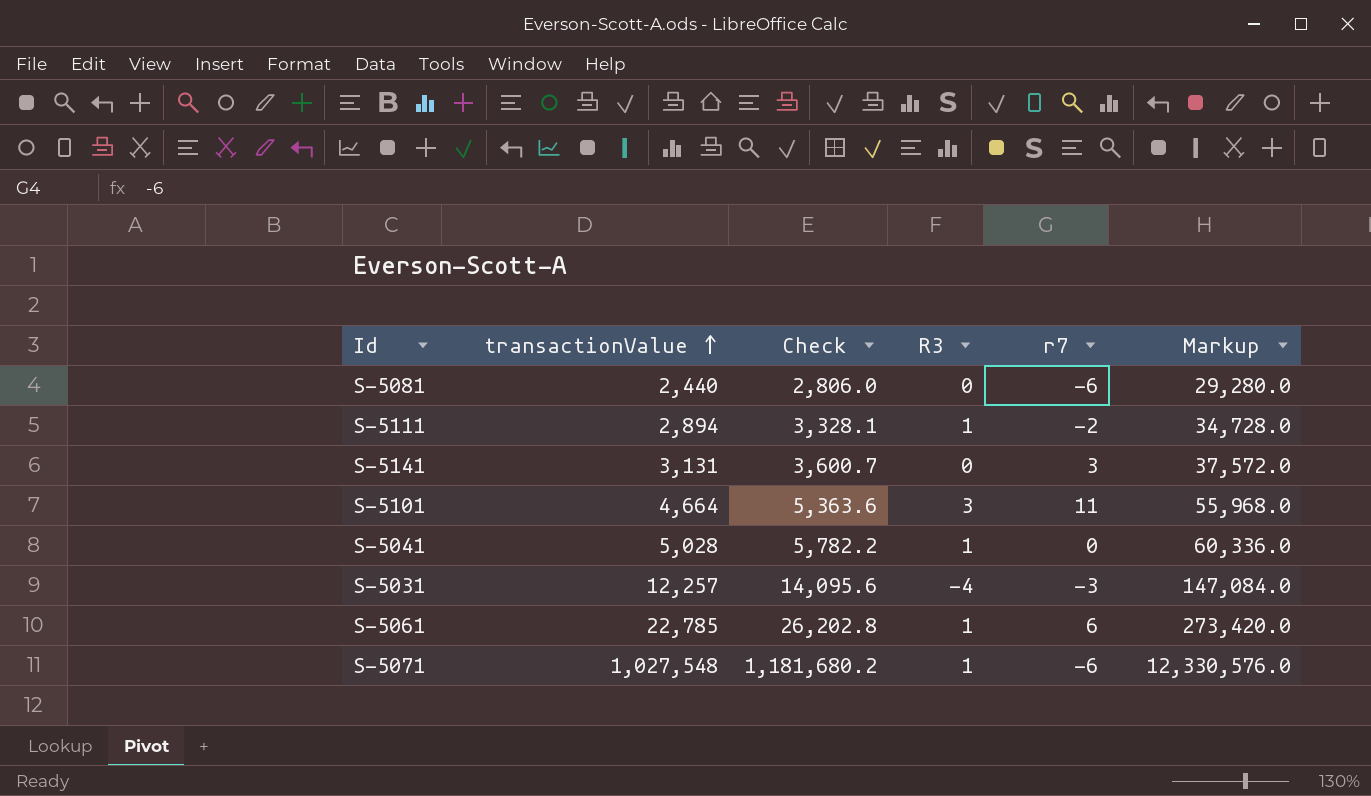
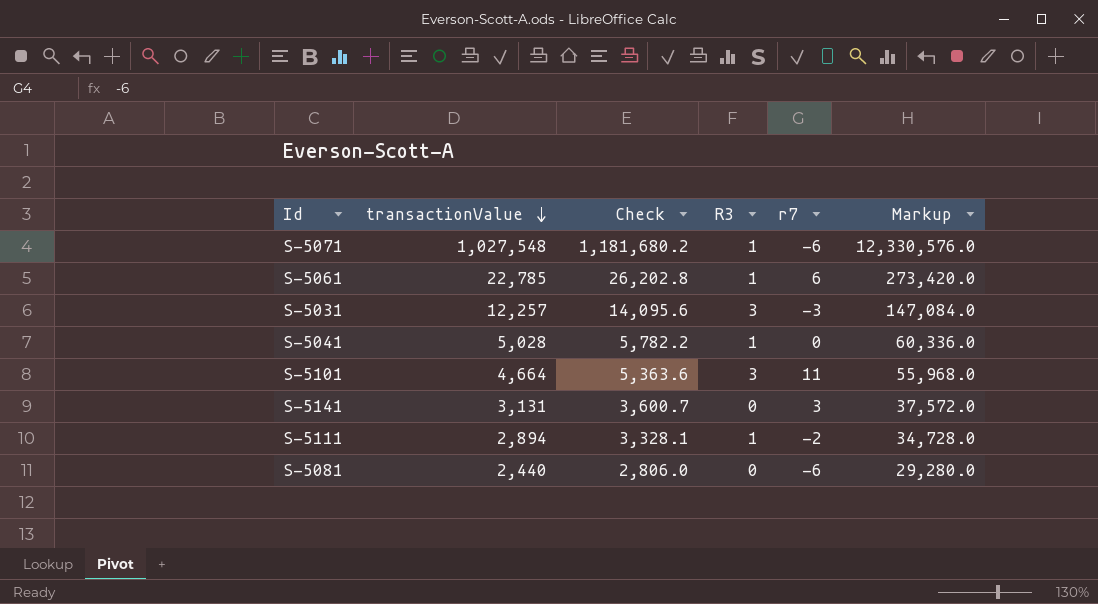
row order: transactionValue ascending -> transactionValue descending
S-5031 | R3: -4 -> 3

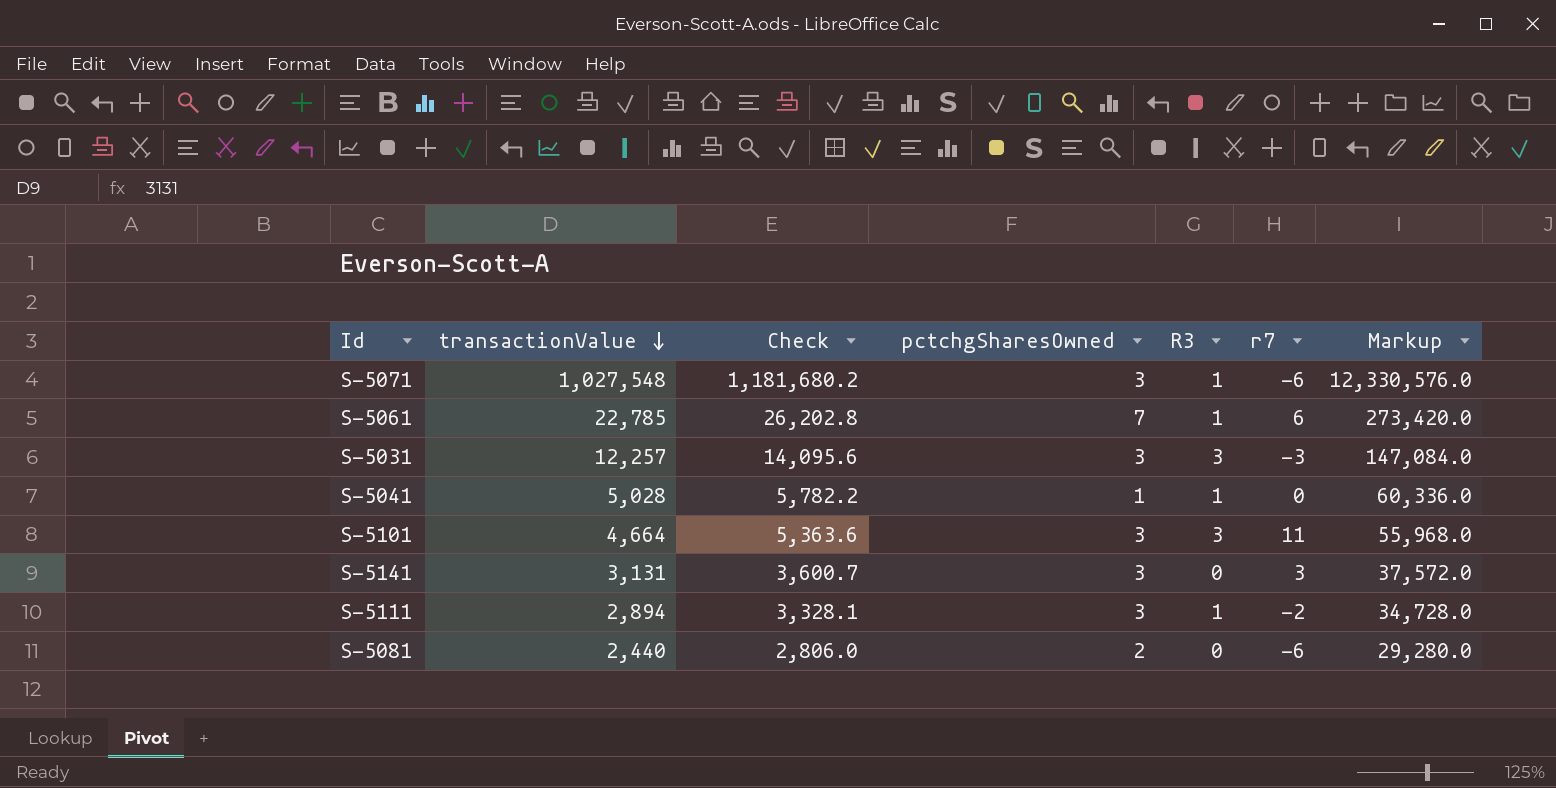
column pctchgSharesOwned | position: none -> 4

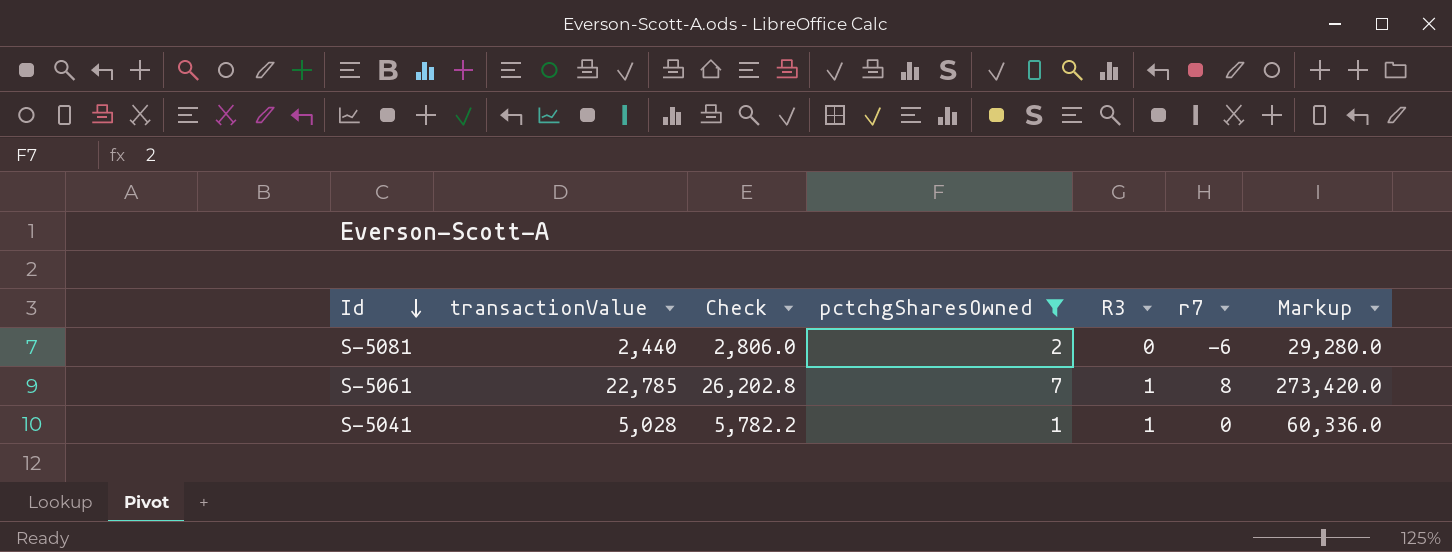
filter: none -> pctchgSharesOwned != 3
row order: transactionValue descending -> Id descending
S-5061 | r7: 6 -> 8

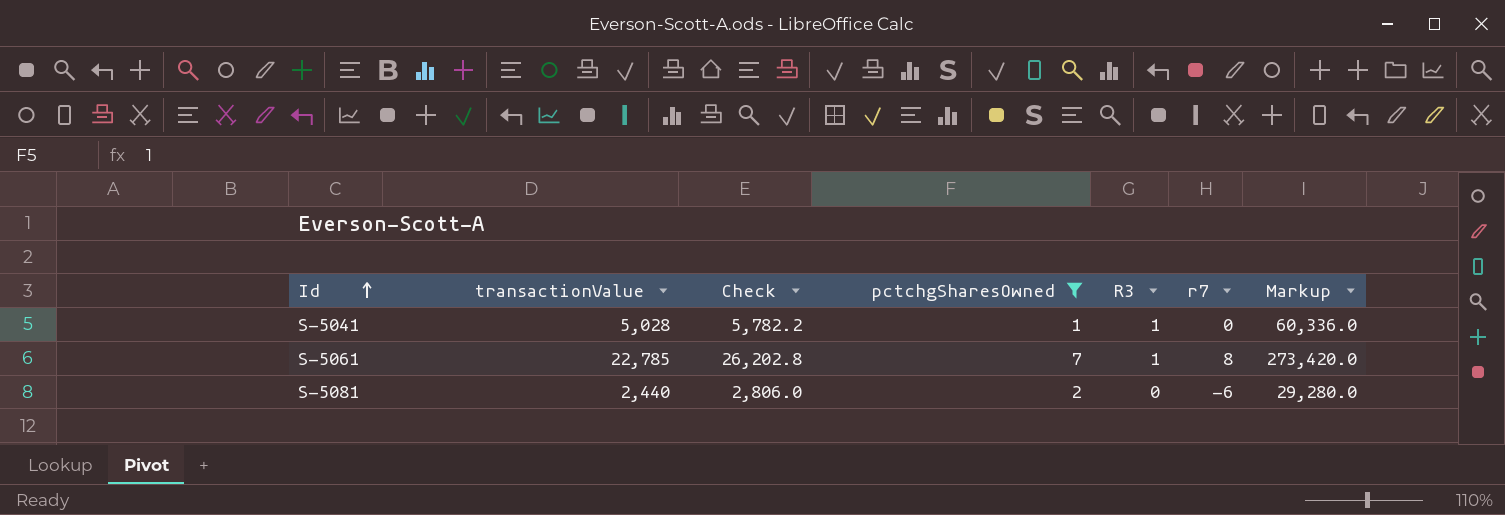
row order: Id descending -> Id ascending

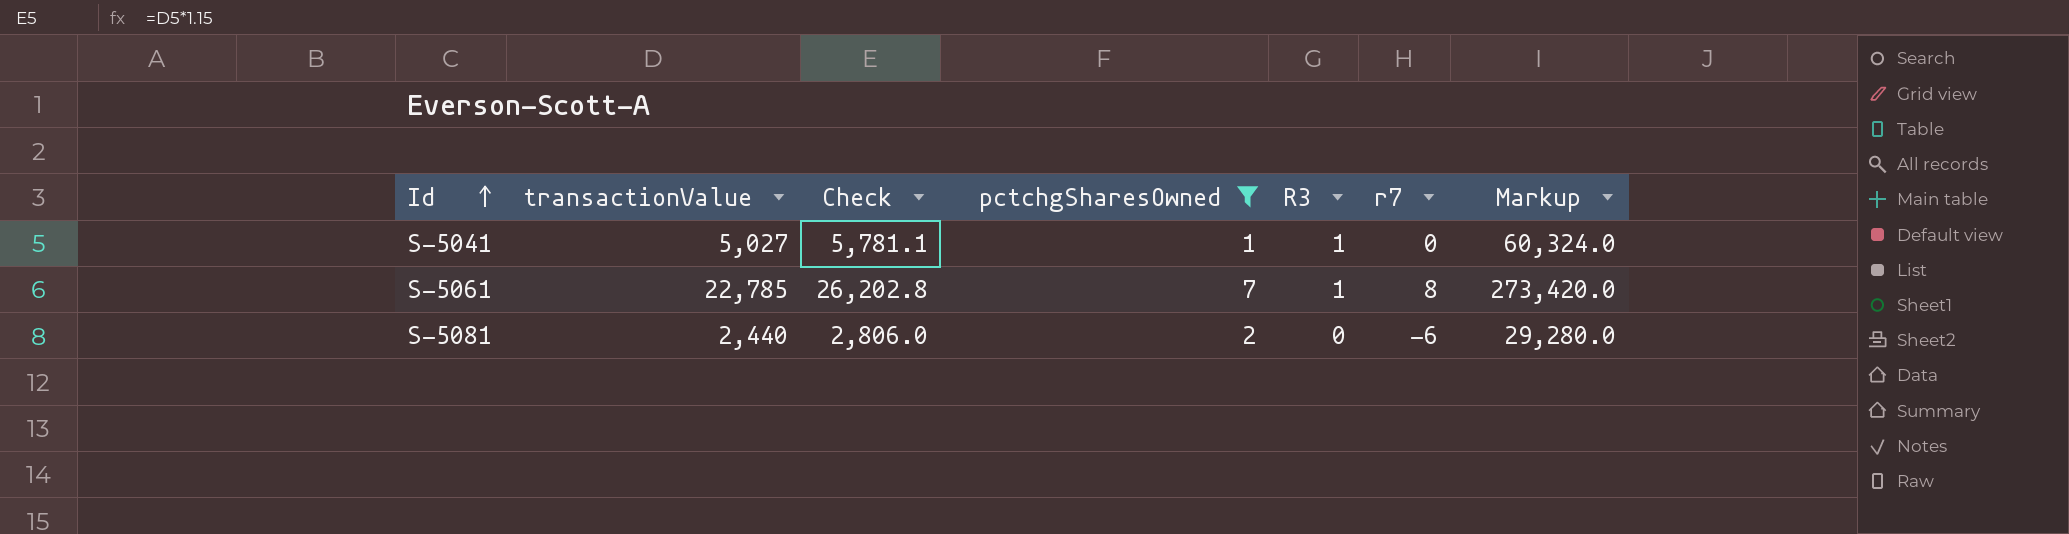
S-5041 | transactionValue: 5,028 -> 5,027
S-5041 | Check: 5,782.2 -> 5,781.1
S-5041 | Markup: 60,336.0 -> 60,324.0

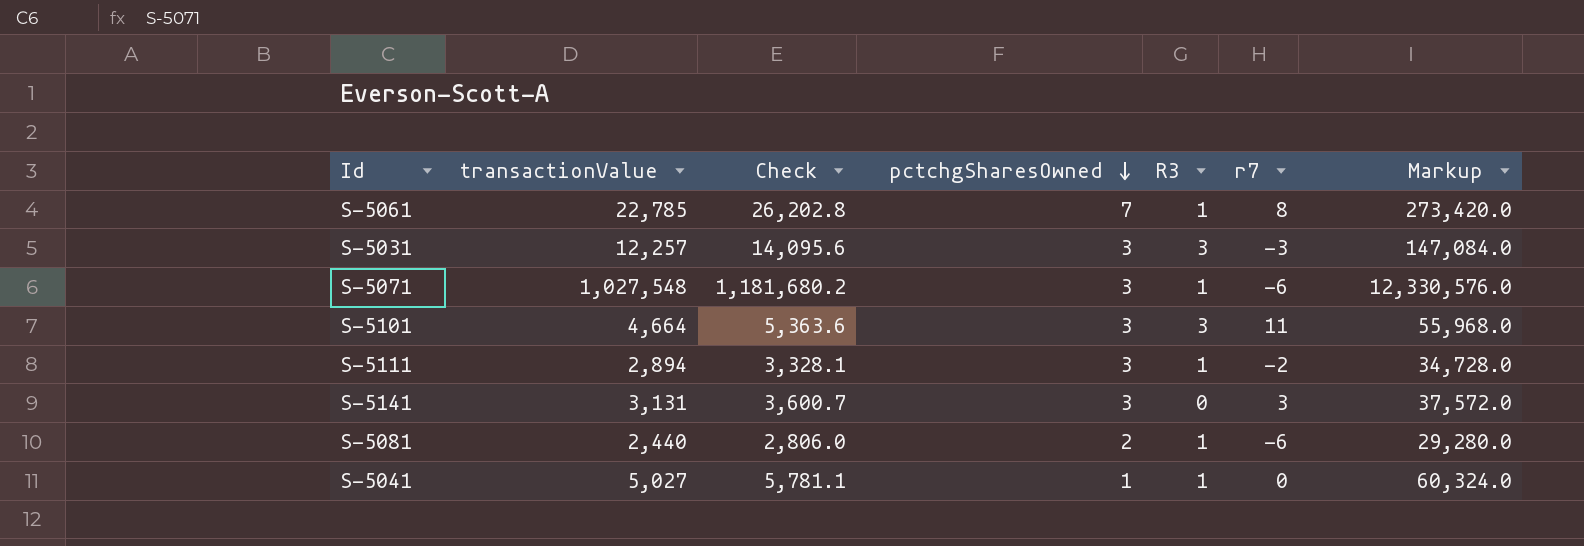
filter: pctchgSharesOwned != 3 -> none
row order: Id ascending -> pctchgSharesOwned descending
S-5081 | R3: 0 -> 1

